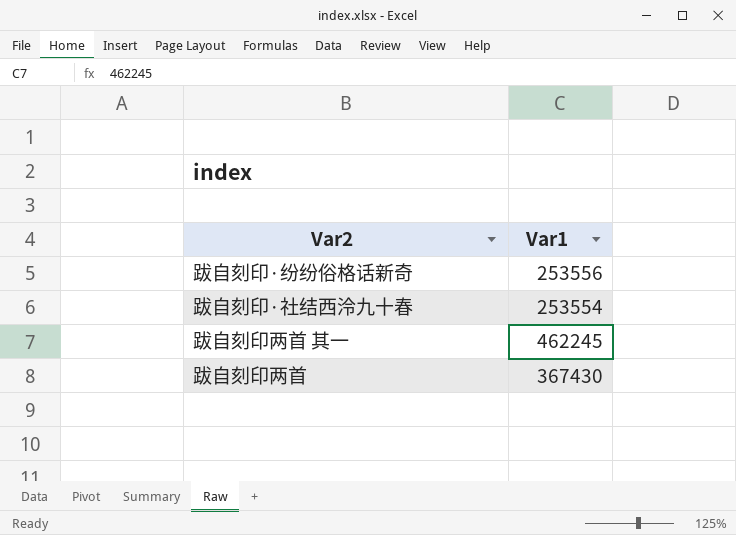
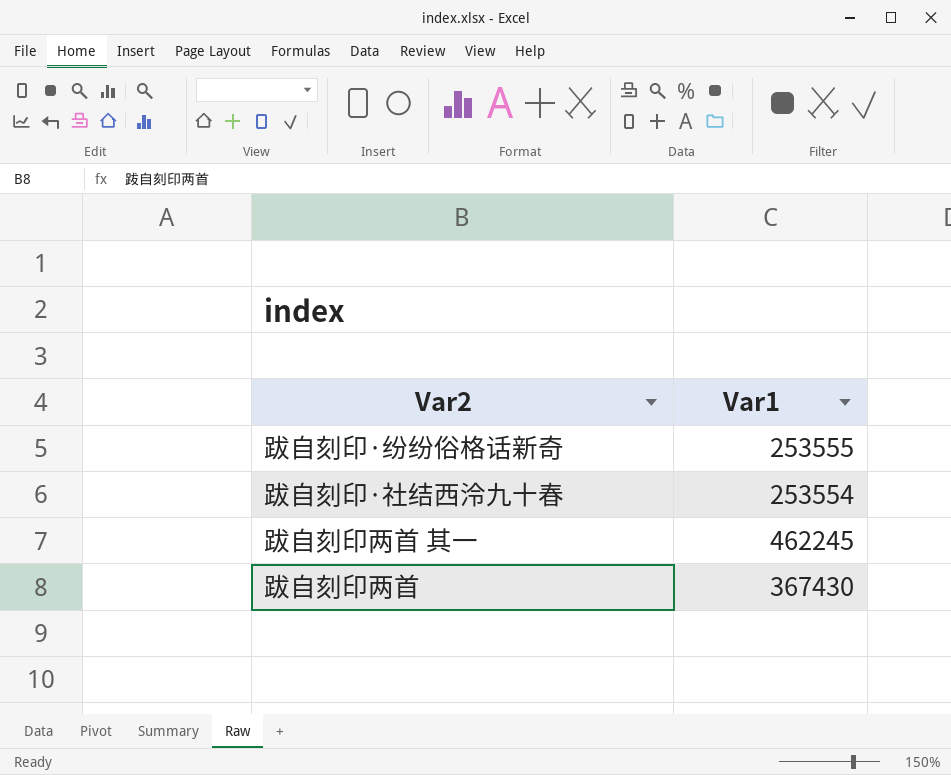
跋自刻印·纷纷俗格话新奇 | Var1: 253556 -> 253555

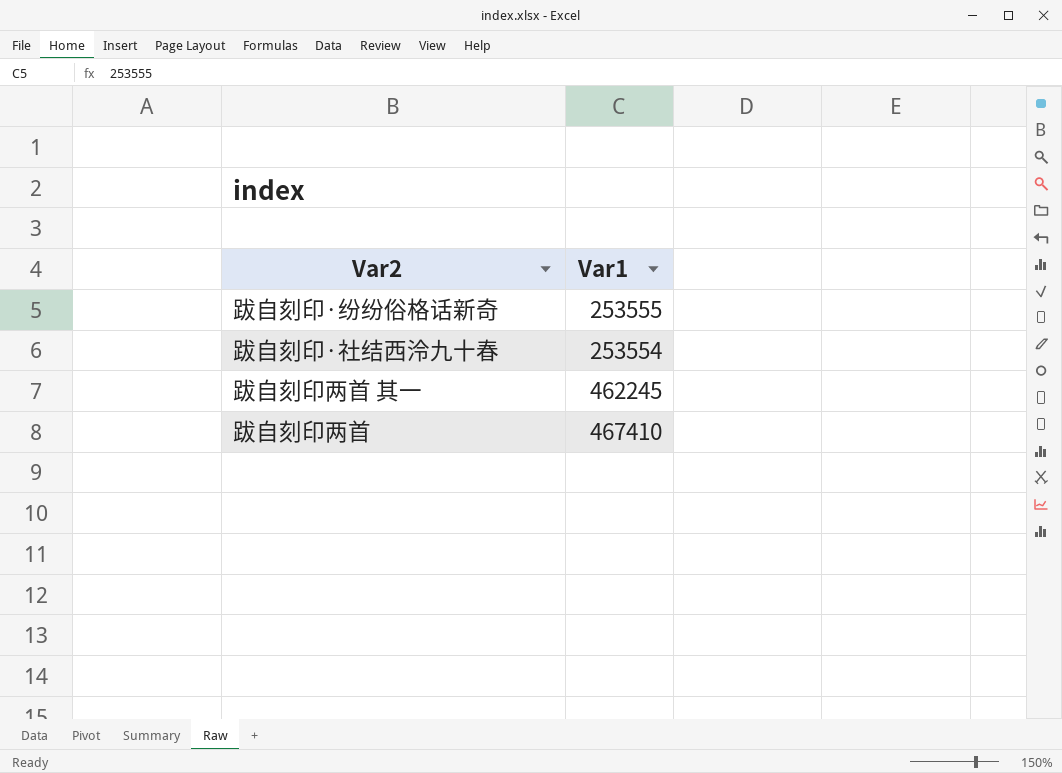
跋自刻印两首 | Var1: 367430 -> 467410

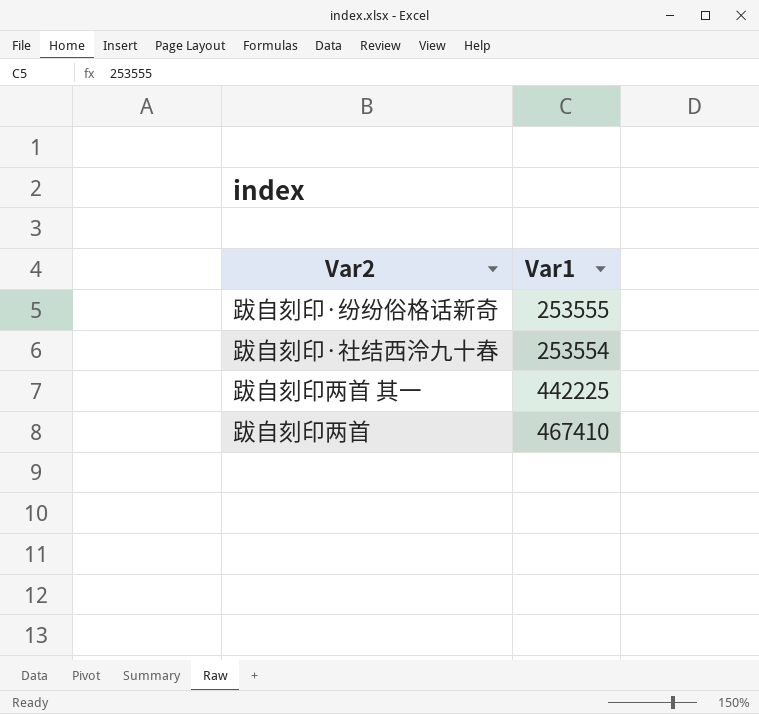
跋自刻印两首 其一 | Var1: 462245 -> 442225

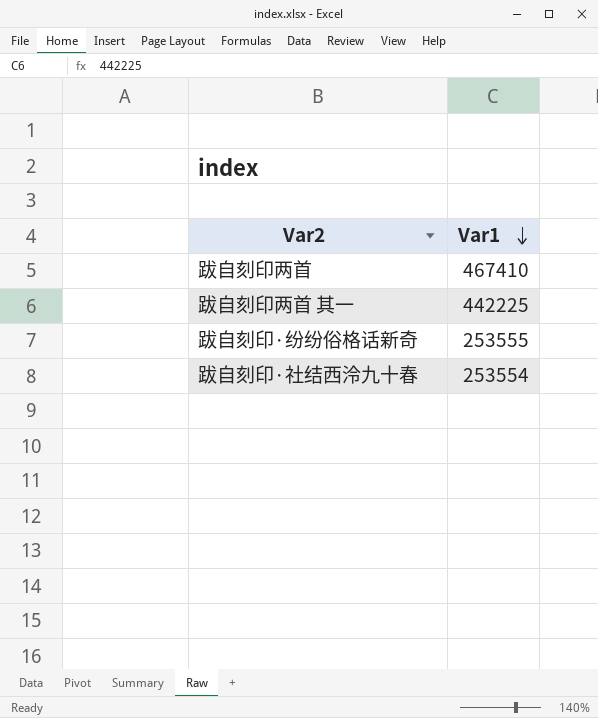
row order: none -> Var1 descending

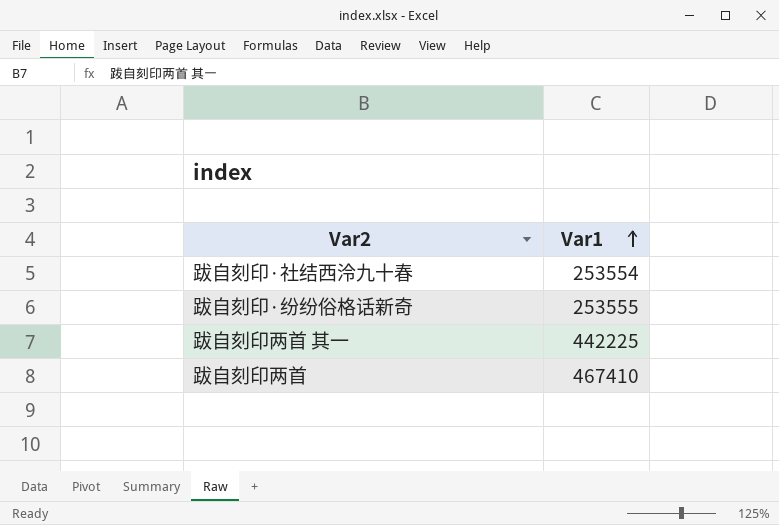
row order: Var1 descending -> Var1 ascending

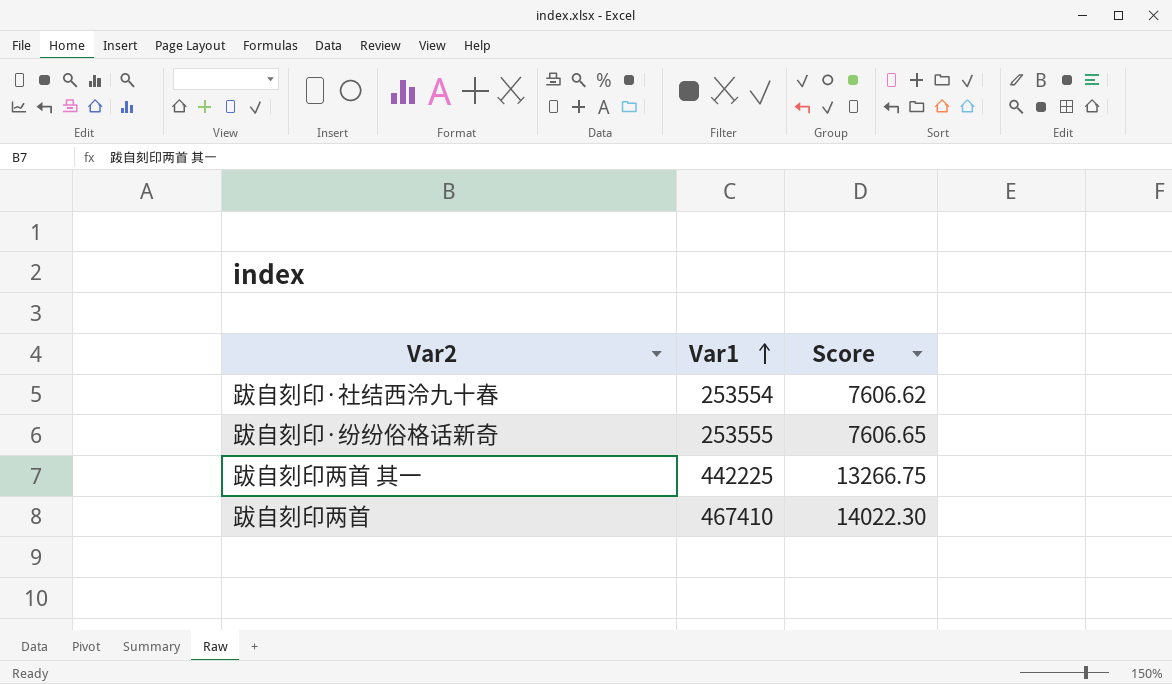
column Score | formula: none -> [Var1] * 0.03

